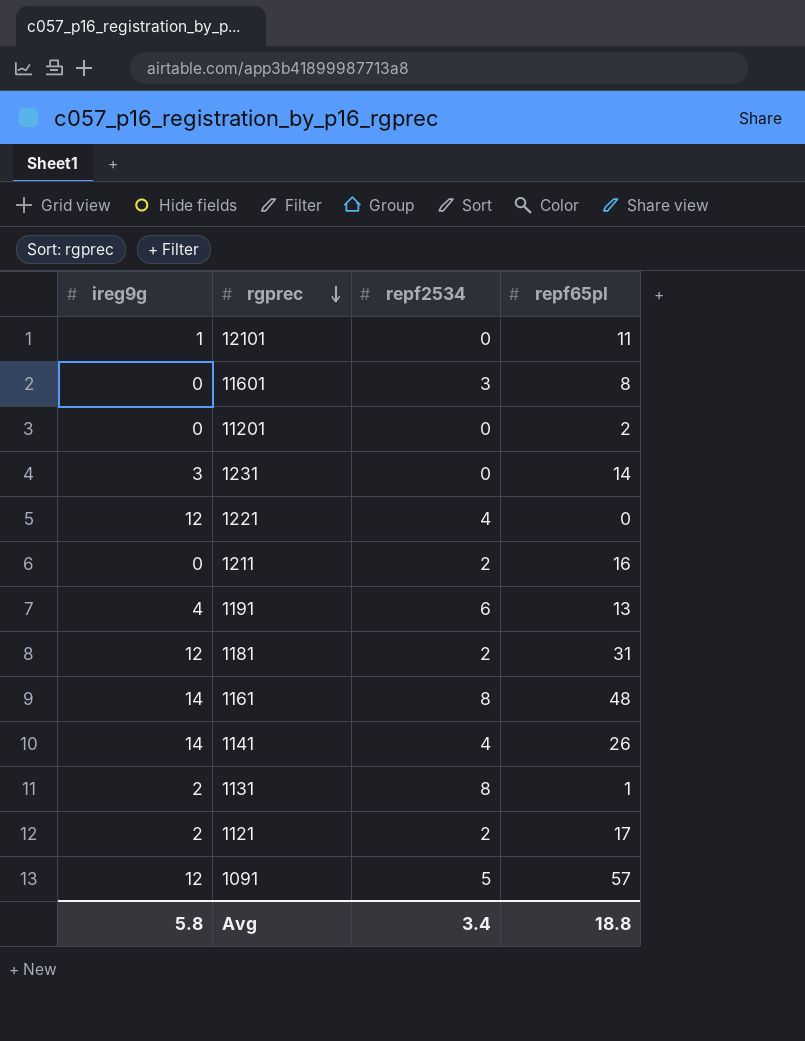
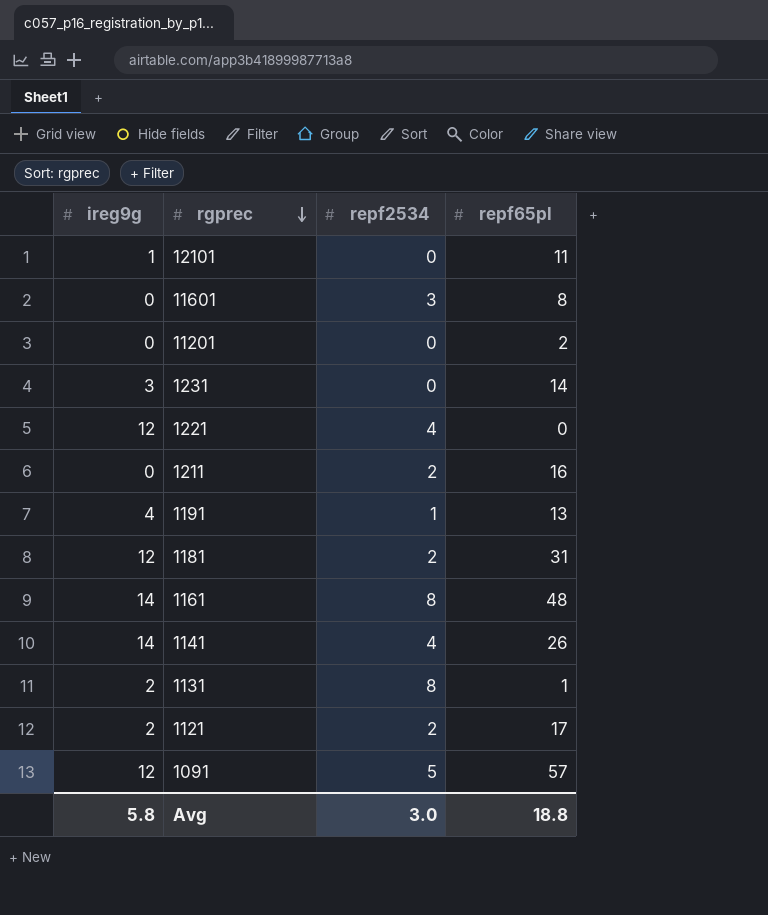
1191 | repf2534: 6 -> 1
Avg | repf2534: 3.4 -> 3.0

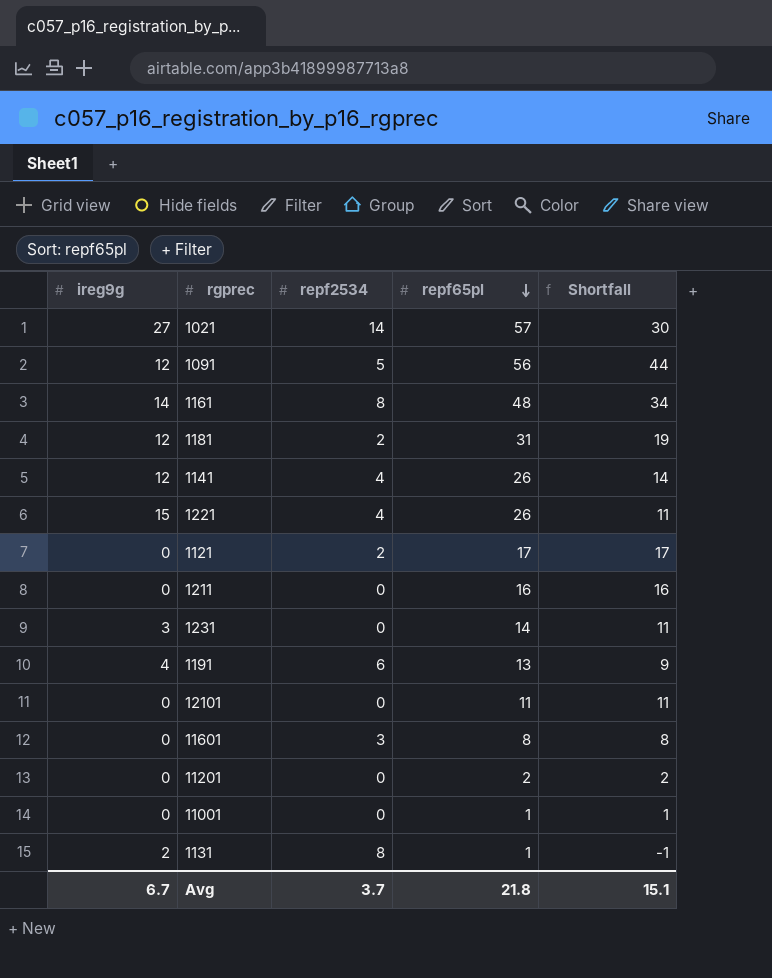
row order: rgprec descending -> repf65pl descending
column Shortfall | formula: none -> [repf65pl] - [ireg9g]
row 1021: none -> 27 | 14 | 57 | 30
1091 | repf65pl: 57 -> 56
1141 | ireg9g: 14 -> 12
1221 | ireg9g: 12 -> 15
1221 | repf65pl: 0 -> 26
1121 | ireg9g: 2 -> 0
1211 | repf2534: 2 -> 0
1191 | repf2534: 1 -> 6
12101 | ireg9g: 1 -> 0
row 11001: none -> 0 | 0 | 1 | 1
Avg | ireg9g: 5.8 -> 6.7
Avg | repf2534: 3.0 -> 3.7
Avg | repf65pl: 18.8 -> 21.8

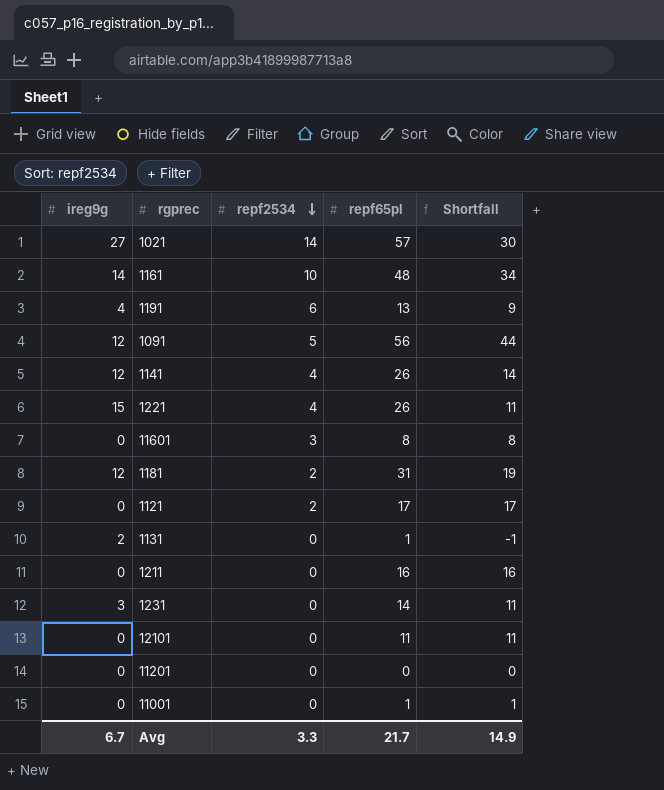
row order: repf65pl descending -> repf2534 descending
1161 | repf2534: 8 -> 10
1131 | repf2534: 8 -> 0
11201 | repf65pl: 2 -> 0
11201 | Shortfall: 2 -> 0
Avg | repf2534: 3.7 -> 3.3
Avg | repf65pl: 21.8 -> 21.7
Avg | Shortfall: 15.1 -> 14.9

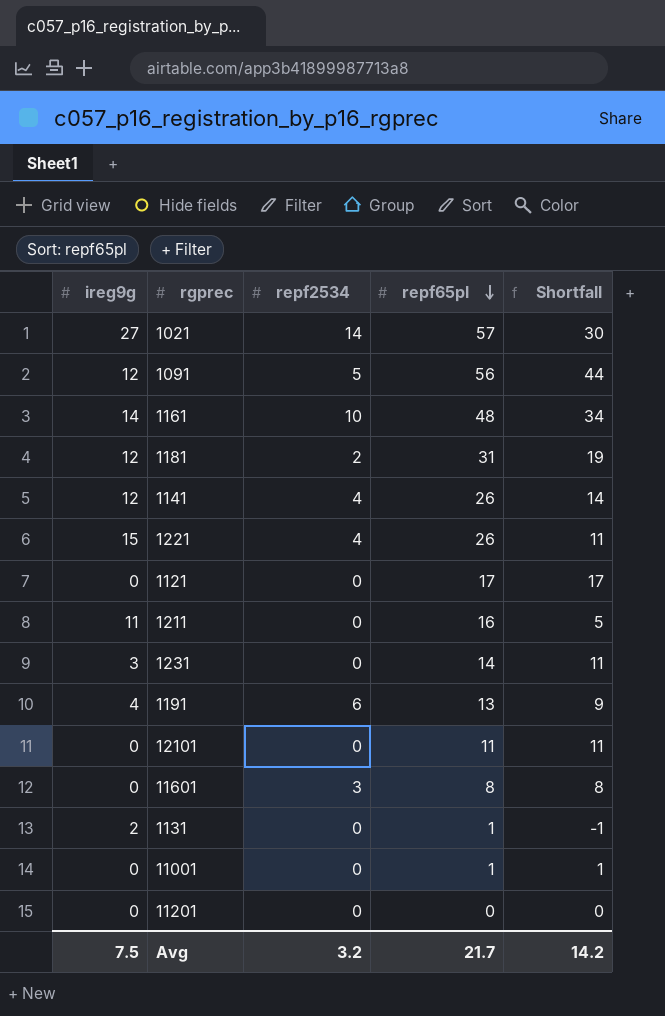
row order: repf2534 descending -> repf65pl descending
1121 | repf2534: 2 -> 0
1211 | ireg9g: 0 -> 11
1211 | Shortfall: 16 -> 5
Avg | ireg9g: 6.7 -> 7.5
Avg | repf2534: 3.3 -> 3.2
Avg | Shortfall: 14.9 -> 14.2

